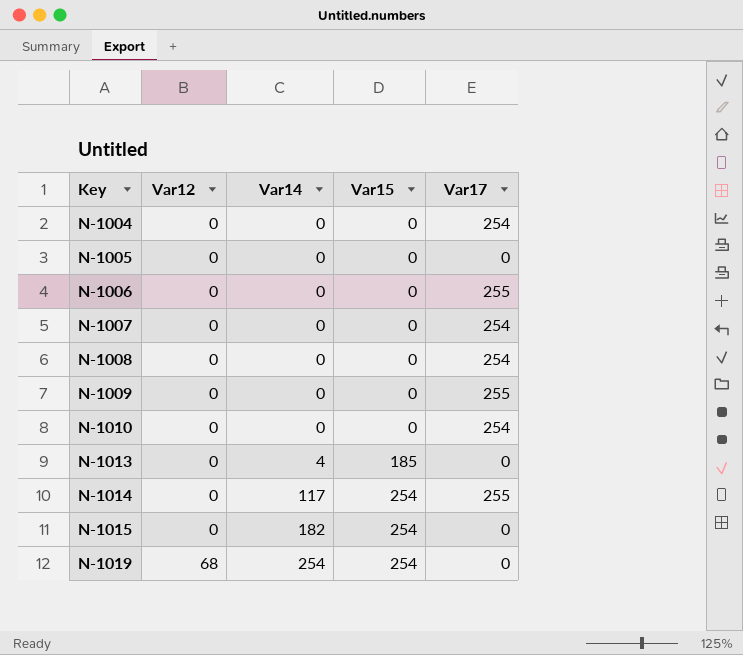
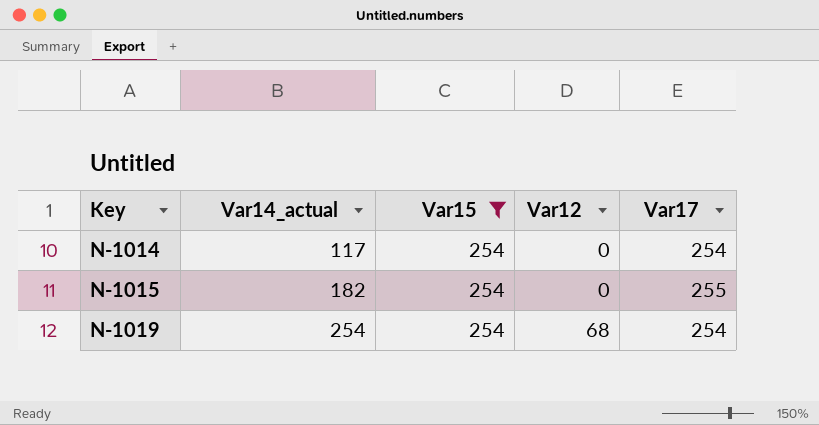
filter: none -> Var15 = 254
column name: Var14 -> Var14_actual
column Var12 | position: 2 -> 4
N-1014 | Var17: 255 -> 254
N-1015 | Var17: 0 -> 255
N-1019 | Var17: 0 -> 254

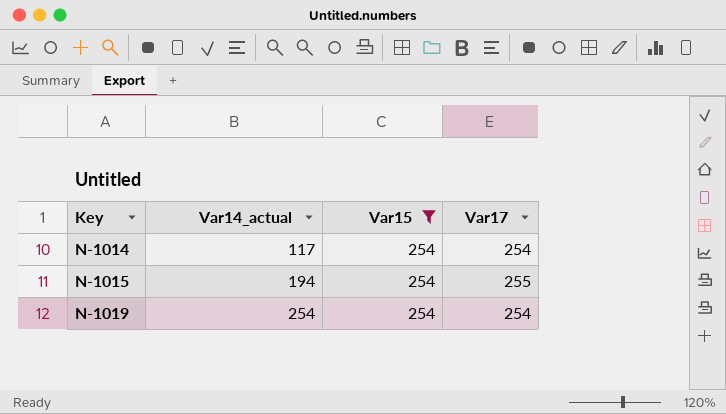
column Var12 | position: 4 -> none
N-1015 | Var14_actual: 182 -> 194

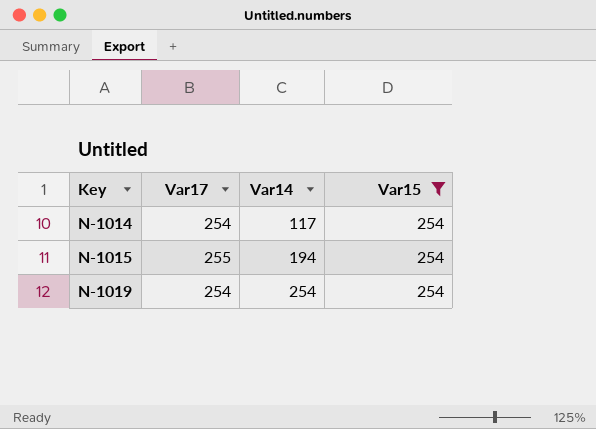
column Var17 | position: 4 -> 2
column name: Var14_actual -> Var14

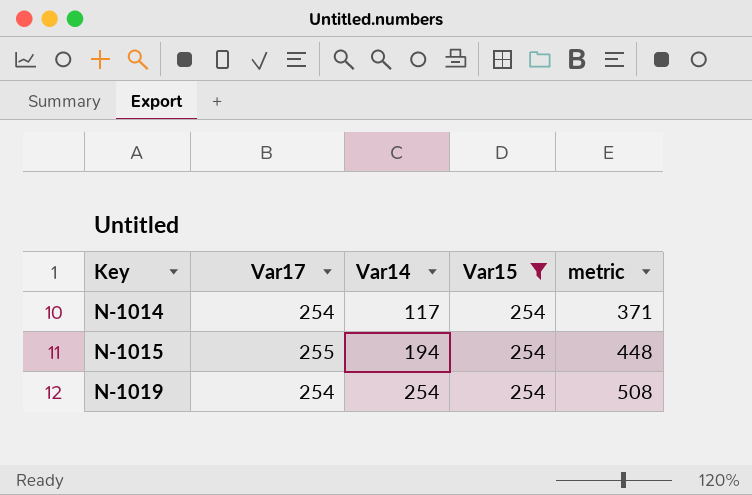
column metric | formula: none -> [Var14] + [Var15]

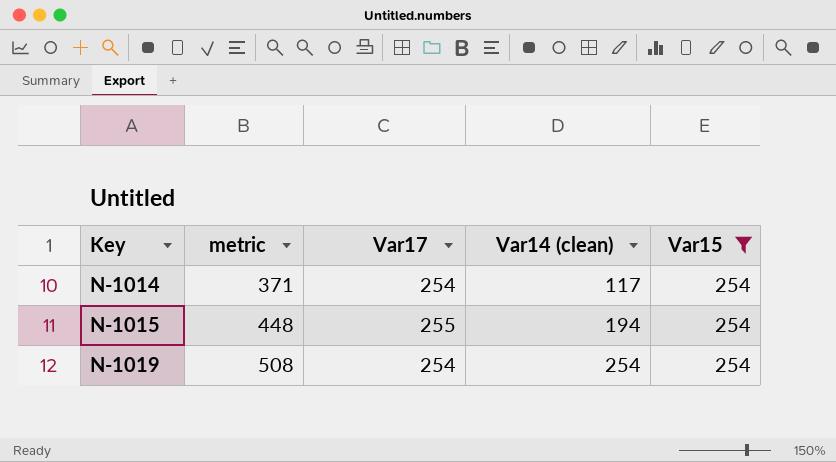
column metric | position: 5 -> 2
column name: Var14 -> Var14 (clean)

